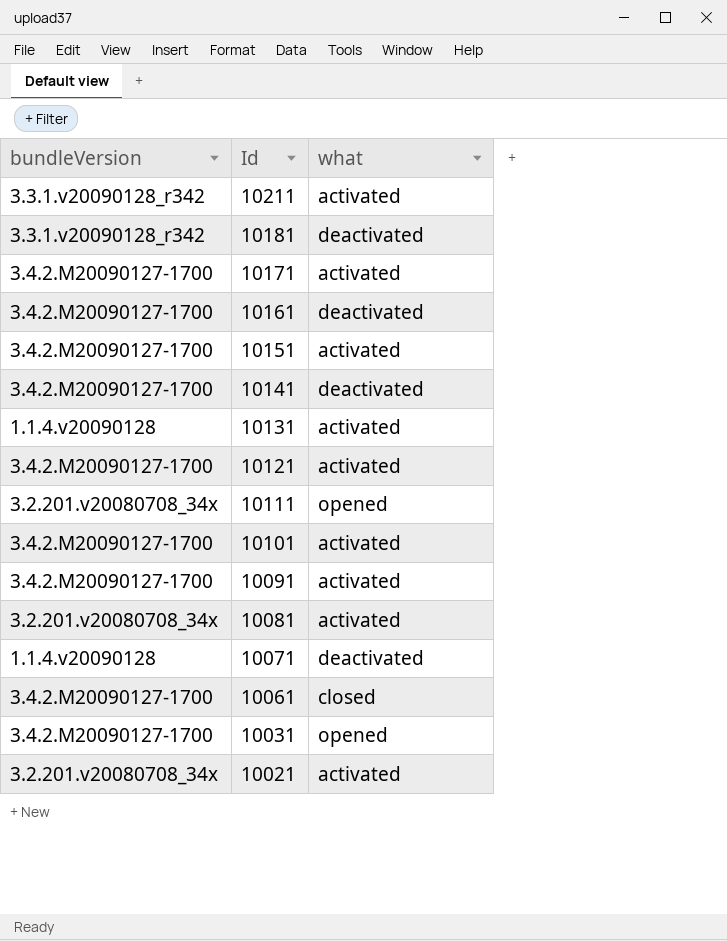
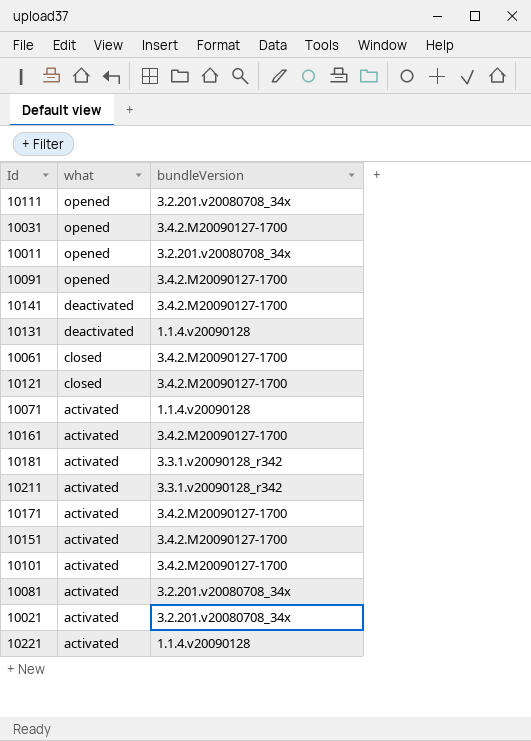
row order: Id descending -> what descending
column bundleVersion | position: 1 -> 3
row 10011: none -> opened | 3.2.201.v20080708_34x
10091 | what: activated -> opened
10131 | what: activated -> deactivated
10121 | what: activated -> closed
10071 | what: deactivated -> activated
10161 | what: deactivated -> activated
10181 | what: deactivated -> activated
row 10221: none -> activated | 1.1.4.v20090128

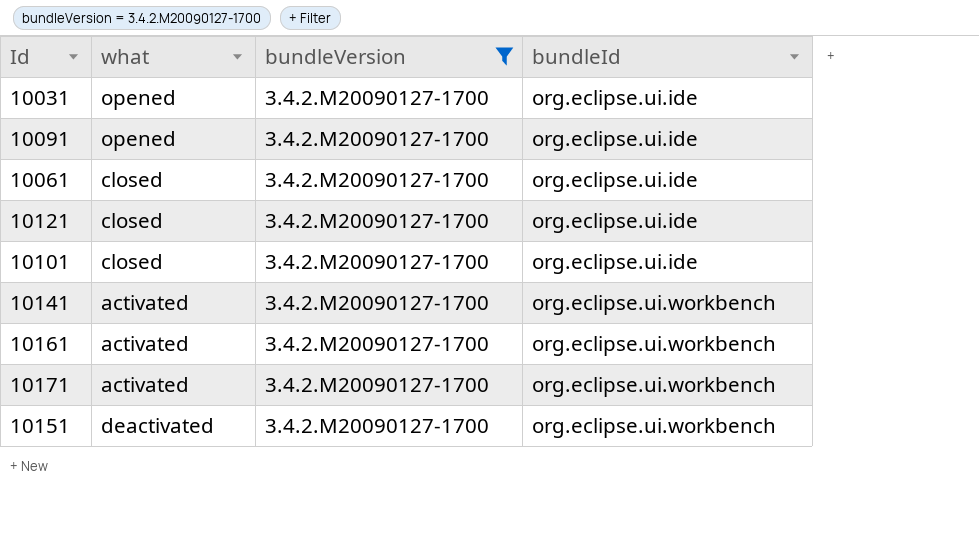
filter: none -> bundleVersion = 3.4.2.M20090127-1700
row order: what descending -> bundleId ascending
column bundleId | position: none -> 4
10101 | what: activated -> closed
10141 | what: deactivated -> activated
10151 | what: activated -> deactivated

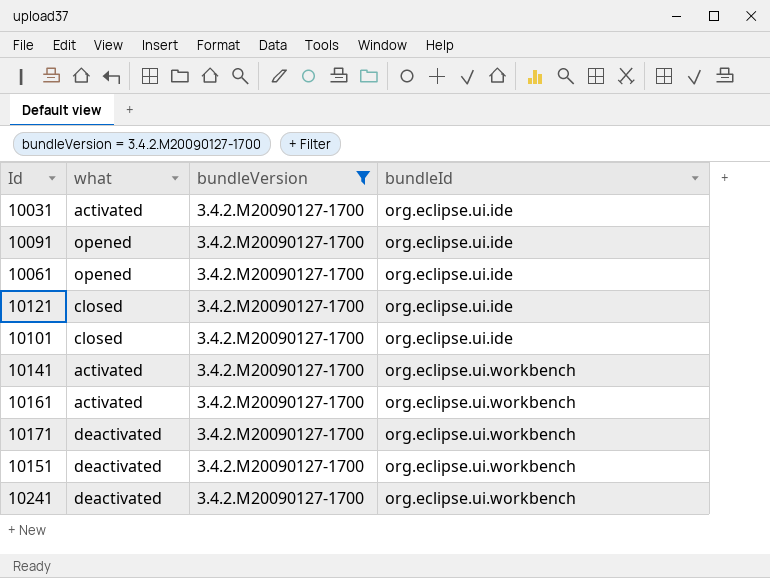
10031 | what: opened -> activated
10061 | what: closed -> opened
10171 | what: activated -> deactivated
row 10241: none -> deactivated | 3.4.2.M20090127-1700 | org.eclipse.ui.workbench

